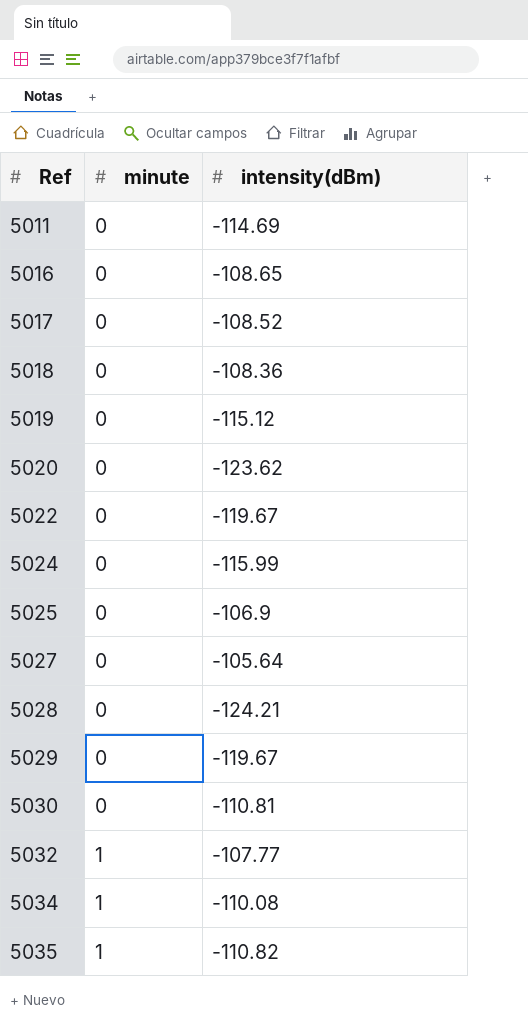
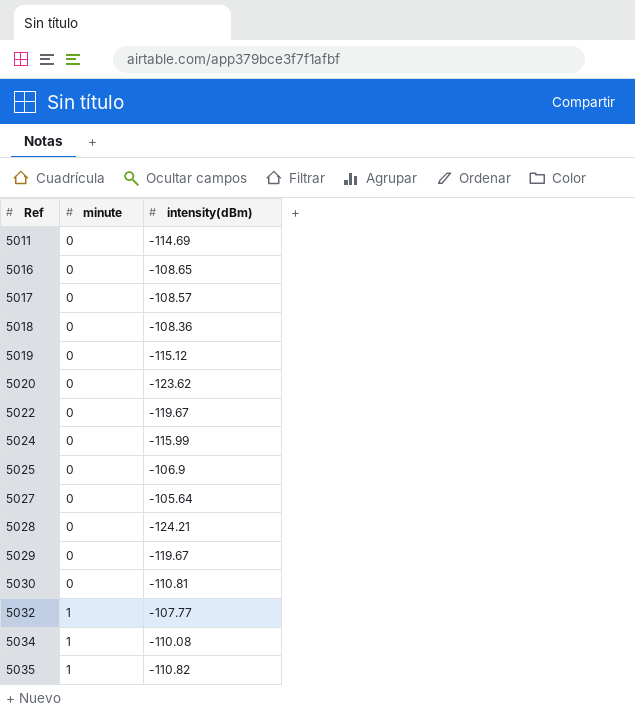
5017 | intensity(dBm): -108.52 -> -108.57

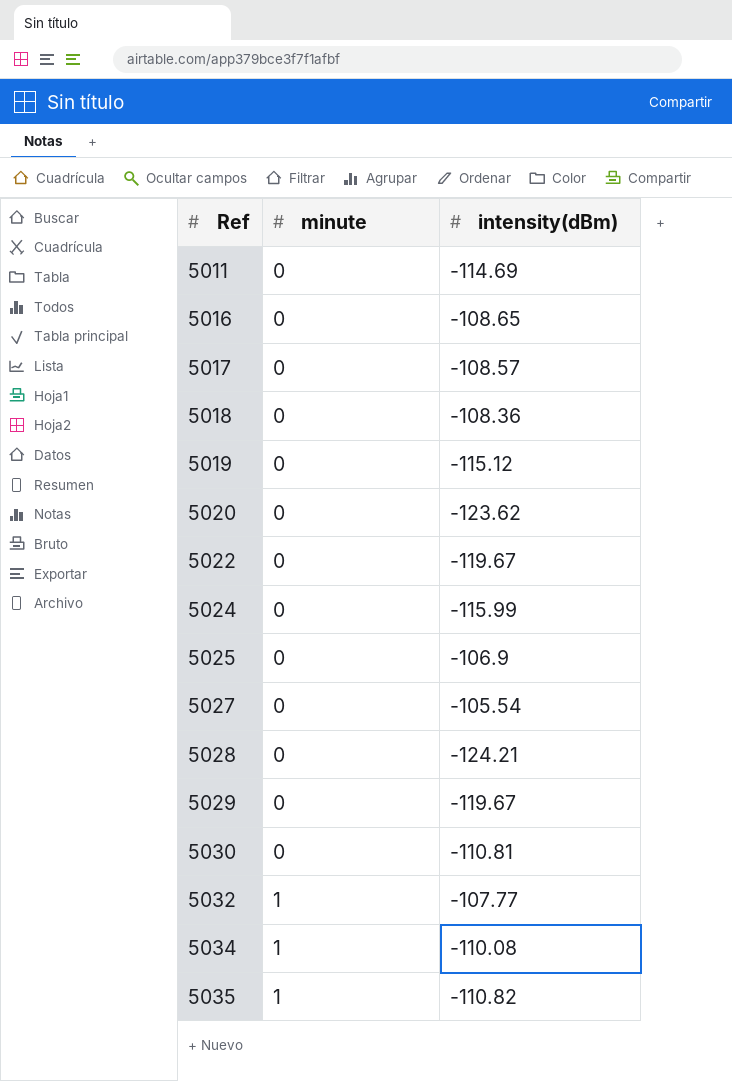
5027 | intensity(dBm): -105.64 -> -105.54

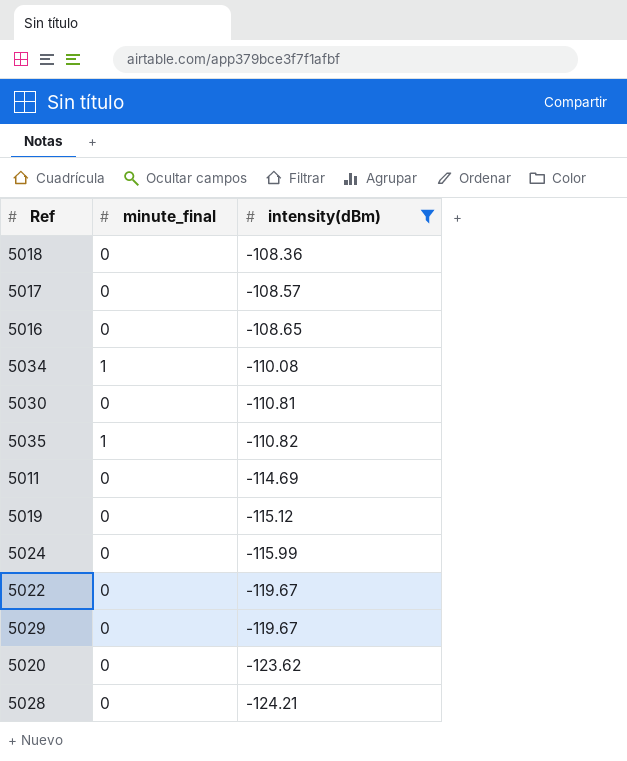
filter: none -> intensity(dBm) <= -108.36
row order: Ref ascending -> intensity(dBm) descending
column name: minute -> minute_final

